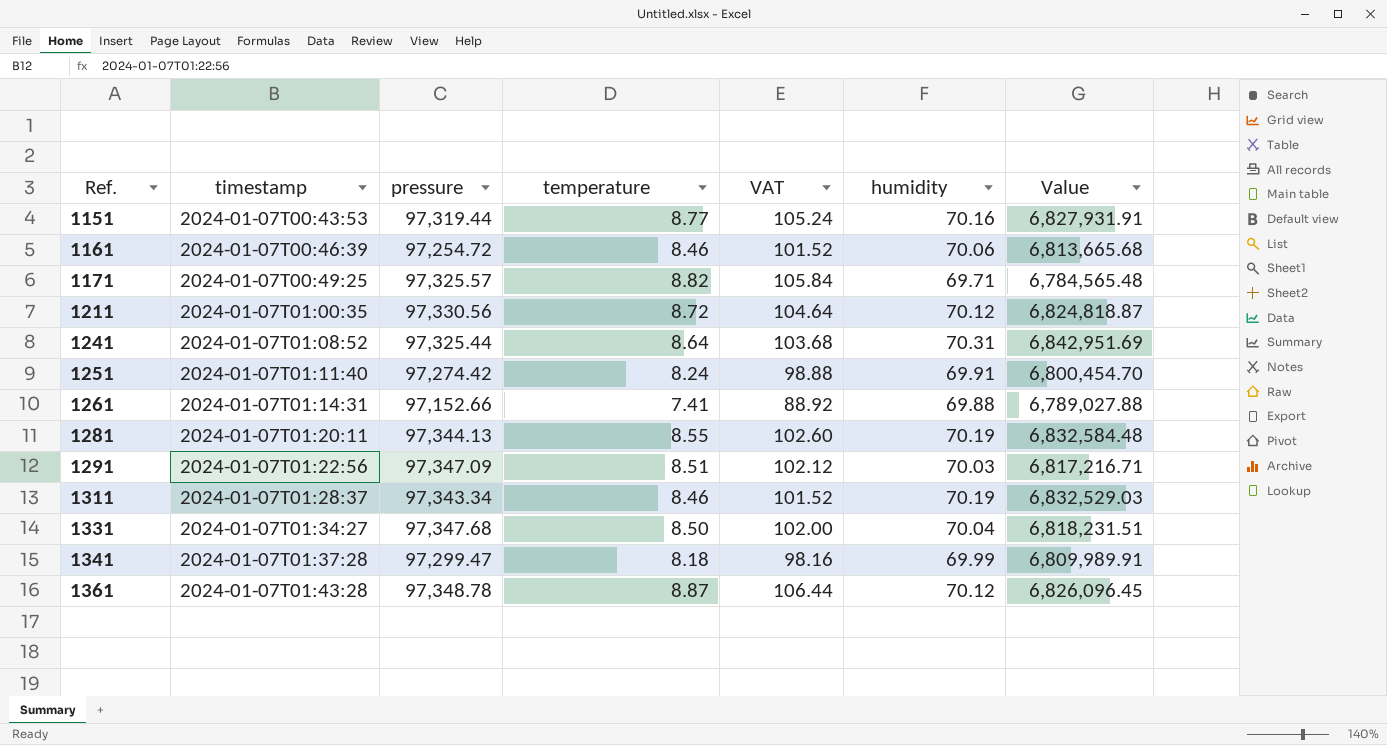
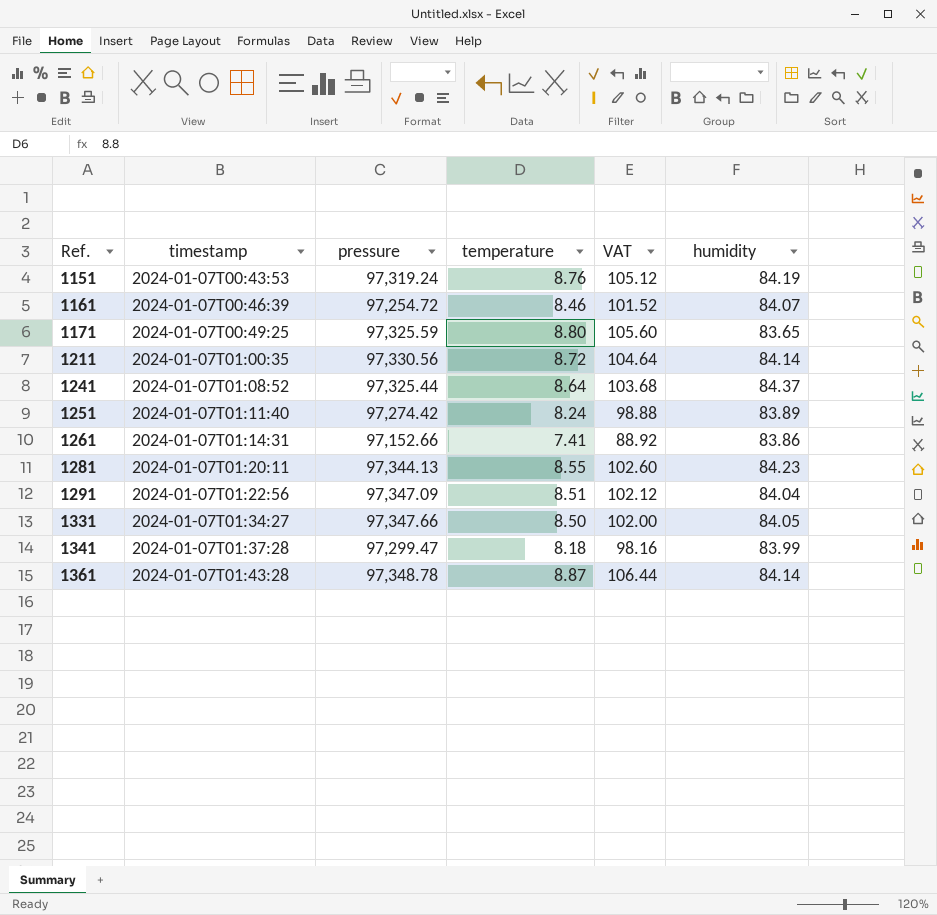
column Value | formula: [pressure] * [humidity] -> none
row 1311: 2024-01-07T01:28:37 | 97,343.34 | 8.46 | 101.52 | 70.19 | 6,832,529.03 -> none
1151 | pressure: 97,319.44 -> 97,319.24
1151 | temperature: 8.77 -> 8.76
1151 | VAT: 105.24 -> 105.12
1151 | humidity: 70.16 -> 84.19
1161 | humidity: 70.06 -> 84.07
1171 | pressure: 97,325.57 -> 97,325.59
1171 | temperature: 8.82 -> 8.80
1171 | VAT: 105.84 -> 105.60
1171 | humidity: 69.71 -> 83.65
1211 | humidity: 70.12 -> 84.14
1241 | humidity: 70.31 -> 84.37
1251 | humidity: 69.91 -> 83.89
1261 | humidity: 69.88 -> 83.86
1281 | humidity: 70.19 -> 84.23
1291 | humidity: 70.03 -> 84.04
1331 | pressure: 97,347.68 -> 97,347.66
1331 | humidity: 70.04 -> 84.05
1341 | humidity: 69.99 -> 83.99
1361 | humidity: 70.12 -> 84.14

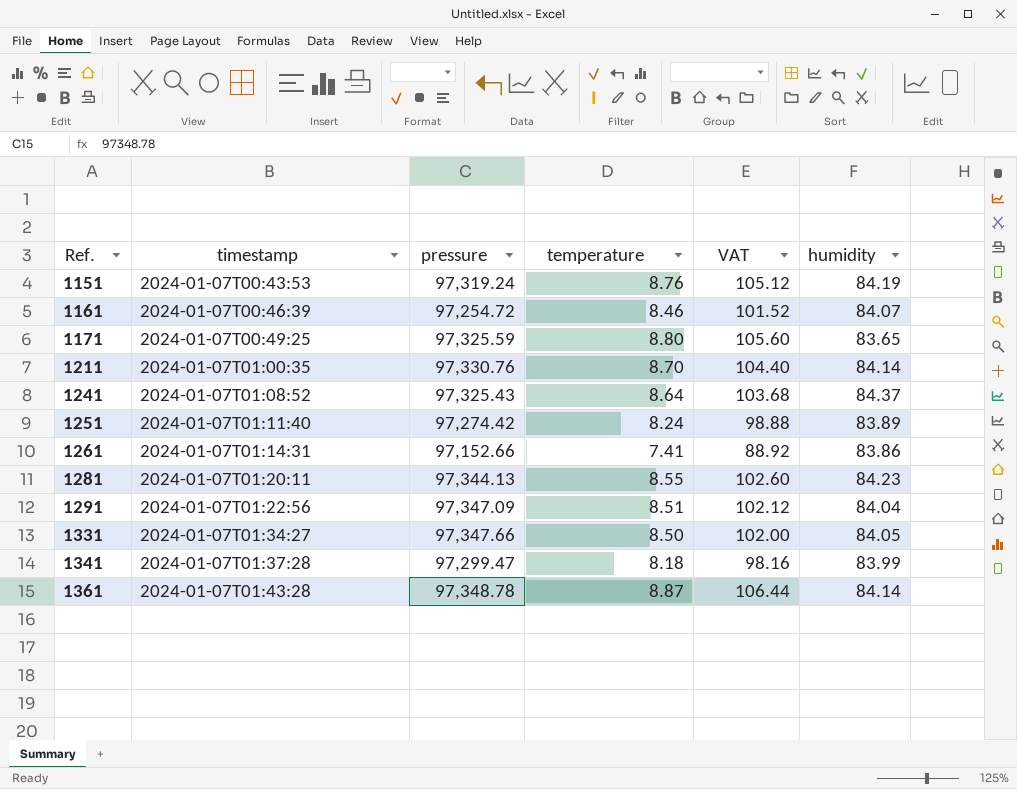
1211 | pressure: 97,330.56 -> 97,330.76
1211 | temperature: 8.72 -> 8.70
1211 | VAT: 104.64 -> 104.40
1241 | pressure: 97,325.44 -> 97,325.43

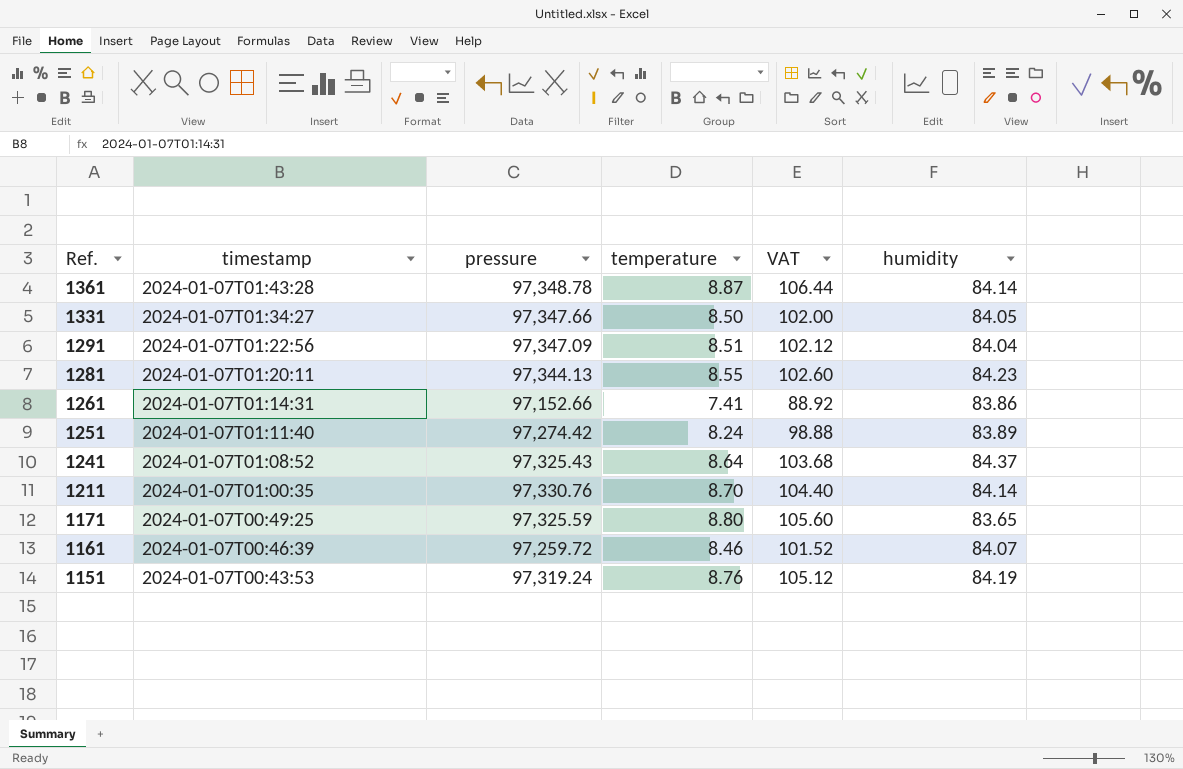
row order: Ref. ascending -> Ref. descending
row 1341: 2024-01-07T01:37:28 | 97,299.47 | 8.18 | 98.16 | 83.99 -> none
1161 | pressure: 97,254.72 -> 97,259.72

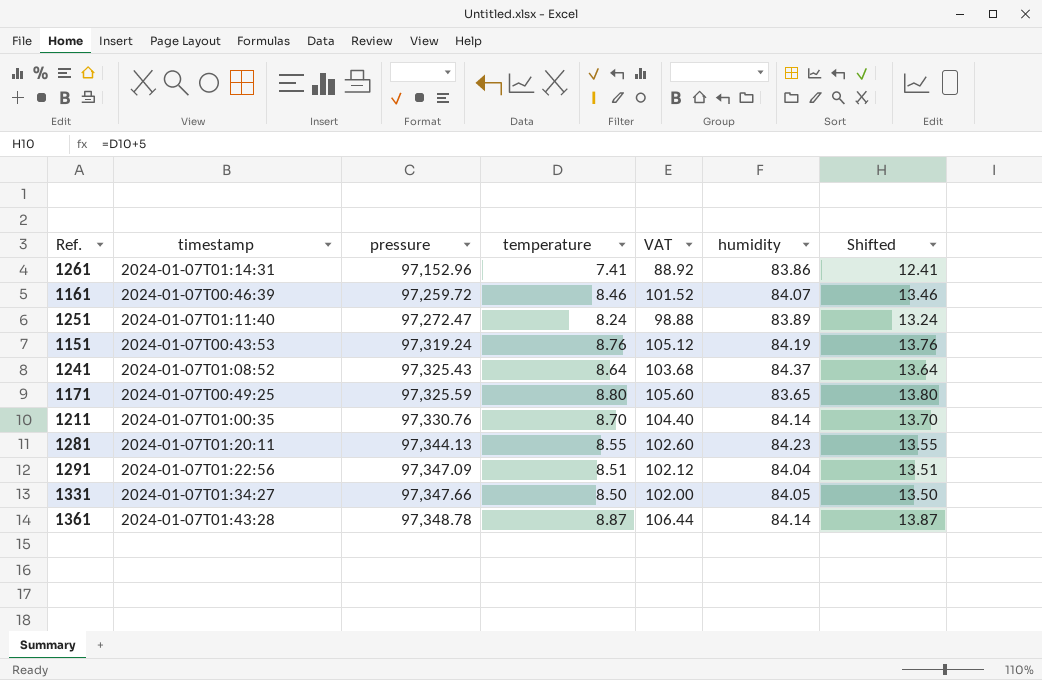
row order: Ref. descending -> pressure ascending
column Shifted | formula: none -> [temperature] + 5
1261 | pressure: 97,152.66 -> 97,152.96
1251 | pressure: 97,274.42 -> 97,272.47

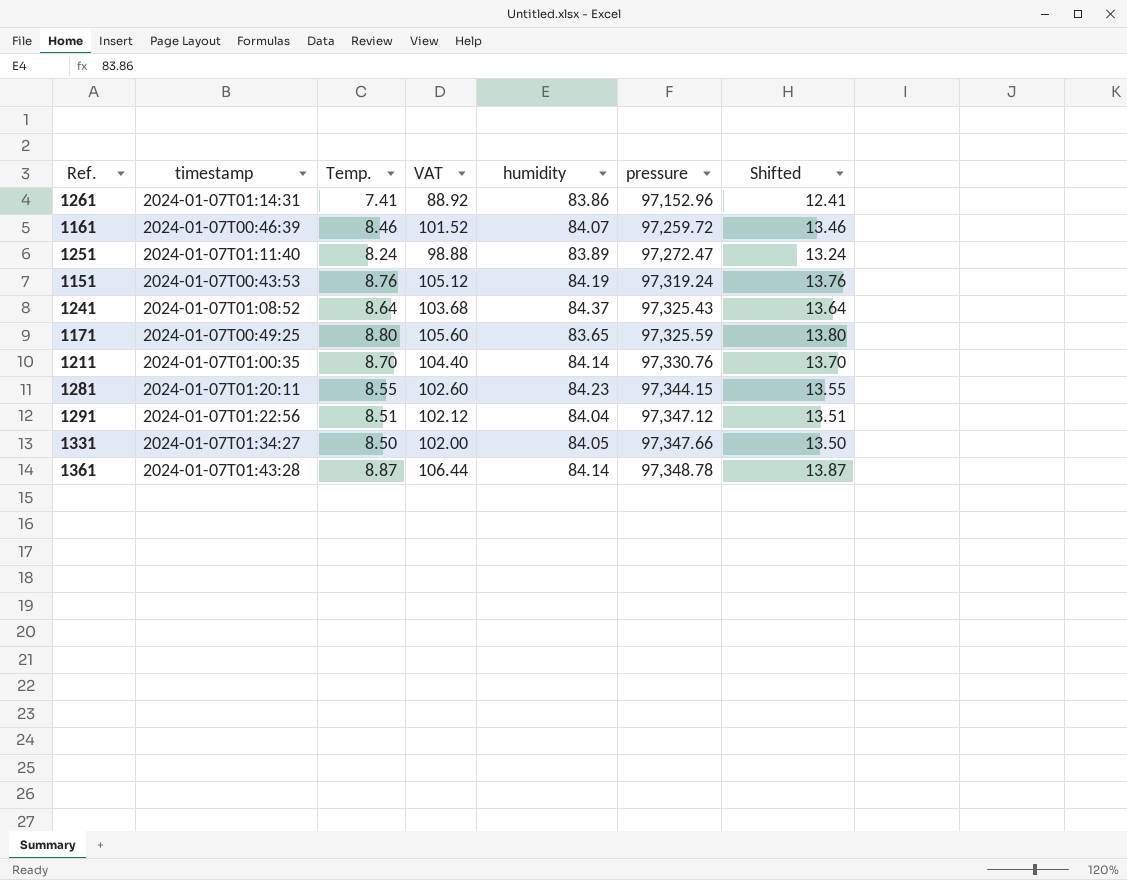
column name: temperature -> Temp.
column pressure | position: 3 -> 6
1281 | pressure: 97,344.13 -> 97,344.15
1291 | pressure: 97,347.09 -> 97,347.12

